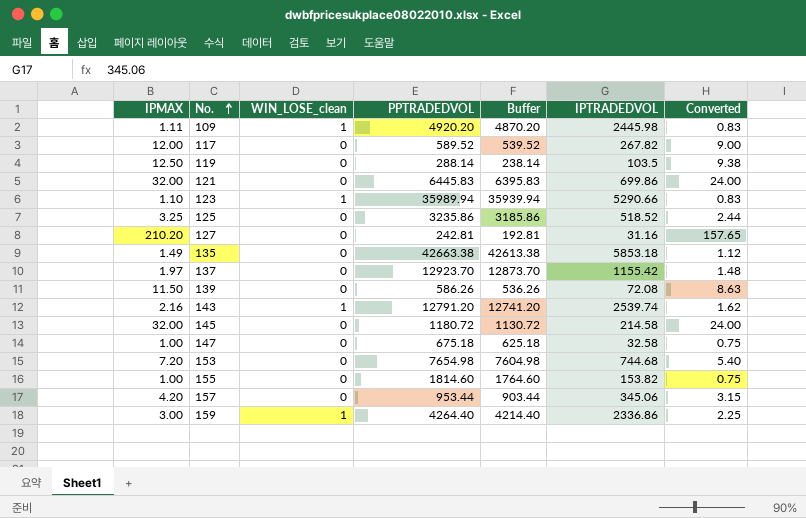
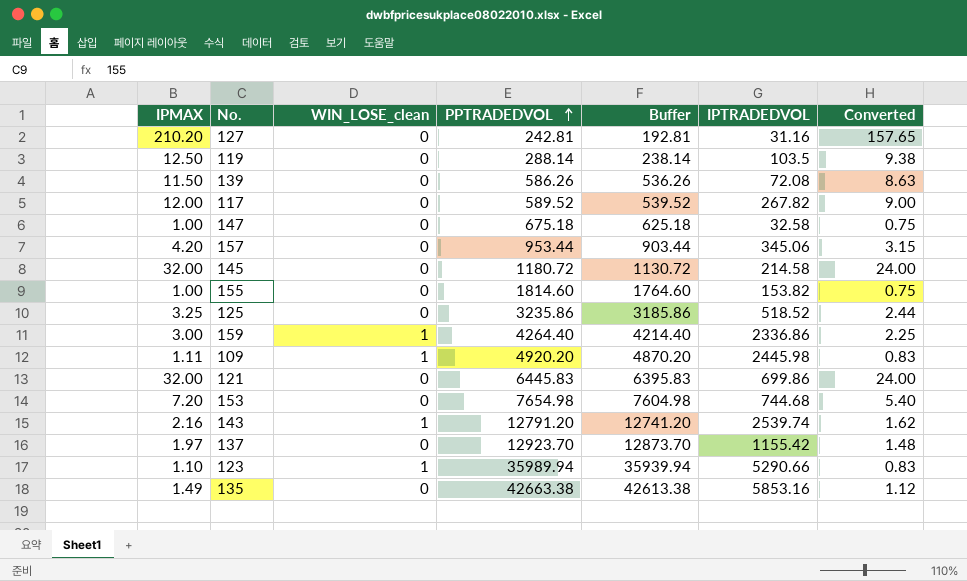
row order: No. ascending -> PPTRADEDVOL ascending
135 | IPTRADEDVOL: 5853.18 -> 5853.16

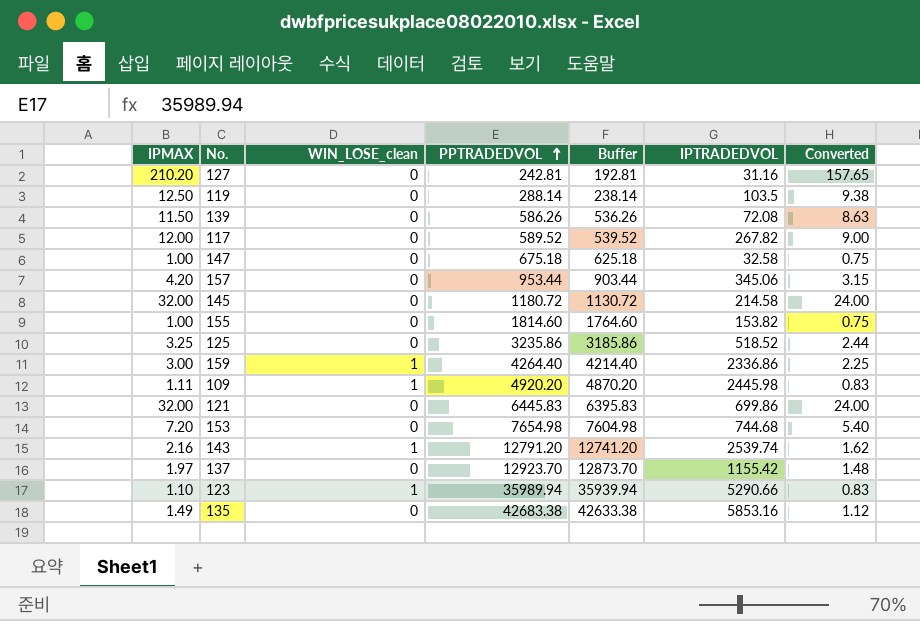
135 | PPTRADEDVOL: 42663.38 -> 42683.38
135 | Buffer: 42613.38 -> 42633.38

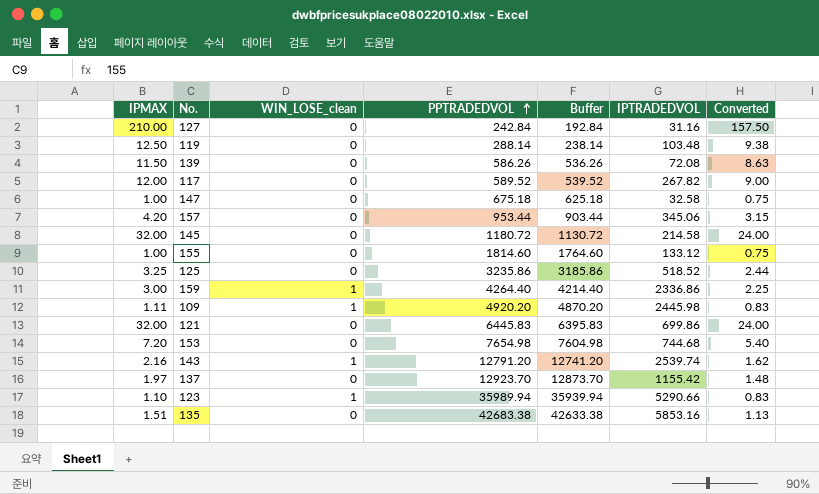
127 | IPMAX: 210.20 -> 210.00
127 | PPTRADEDVOL: 242.81 -> 242.84
127 | Buffer: 192.81 -> 192.84
127 | Converted: 157.65 -> 157.50
119 | IPTRADEDVOL: 103.5 -> 103.48
155 | IPTRADEDVOL: 153.82 -> 133.12
135 | IPMAX: 1.49 -> 1.51
135 | Converted: 1.12 -> 1.13

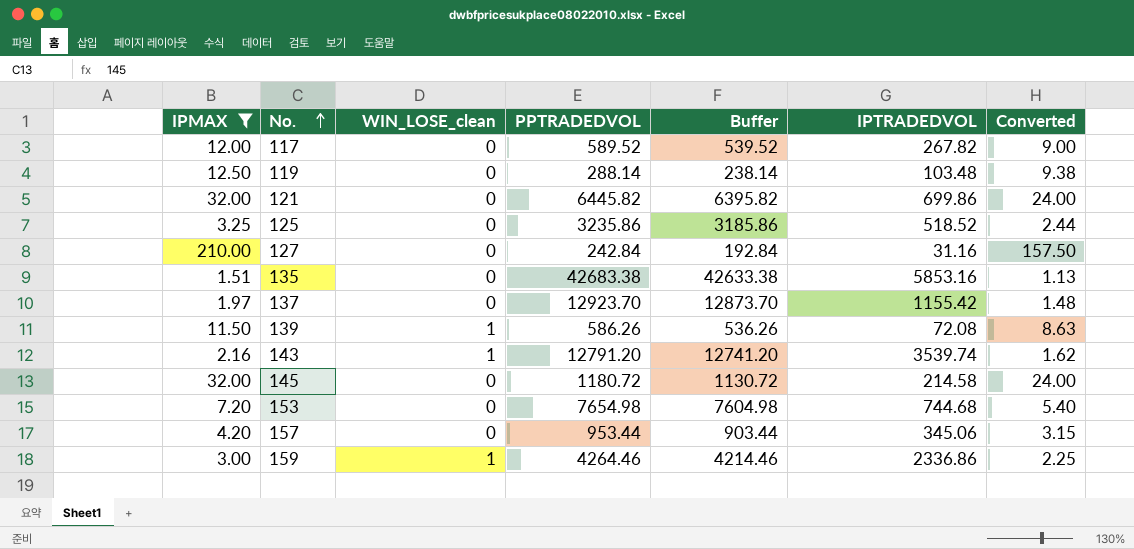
filter: none -> IPMAX >= 1.51
row order: PPTRADEDVOL ascending -> No. ascending
121 | PPTRADEDVOL: 6445.83 -> 6445.82
121 | Buffer: 6395.83 -> 6395.82
139 | WIN_LOSE_clean: 0 -> 1
143 | IPTRADEDVOL: 2539.74 -> 3539.74
159 | PPTRADEDVOL: 4264.40 -> 4264.46
159 | Buffer: 4214.40 -> 4214.46

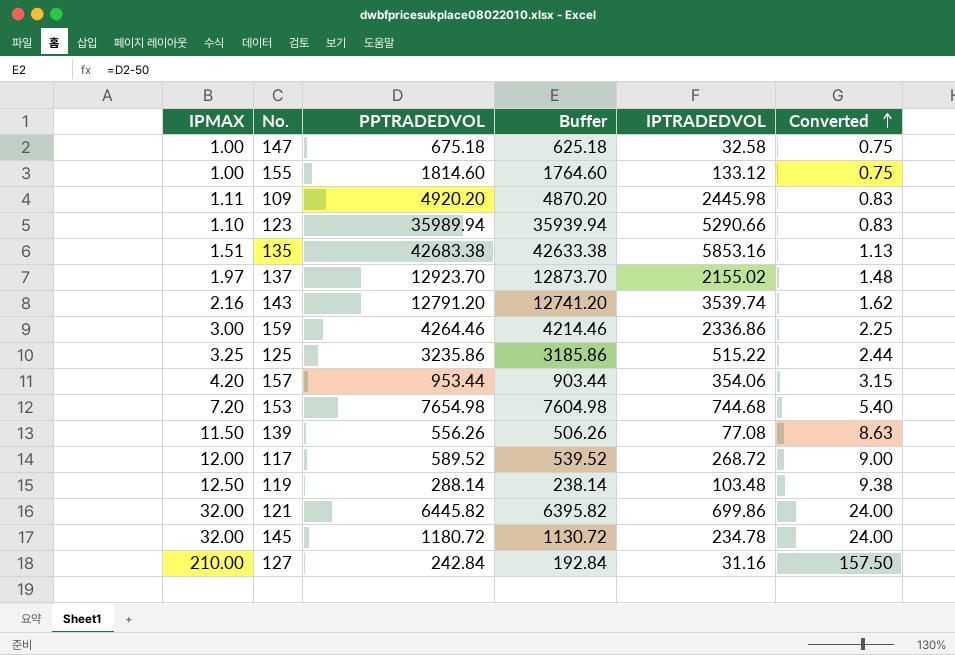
filter: IPMAX >= 1.51 -> none
row order: No. ascending -> Converted ascending
column WIN_LOSE_clean | position: 3 -> none
137 | IPTRADEDVOL: 1155.42 -> 2155.02
125 | IPTRADEDVOL: 518.52 -> 515.22
157 | IPTRADEDVOL: 345.06 -> 354.06
139 | PPTRADEDVOL: 586.26 -> 556.26
139 | Buffer: 536.26 -> 506.26
139 | IPTRADEDVOL: 72.08 -> 77.08
117 | IPTRADEDVOL: 267.82 -> 268.72
145 | IPTRADEDVOL: 214.58 -> 234.78

